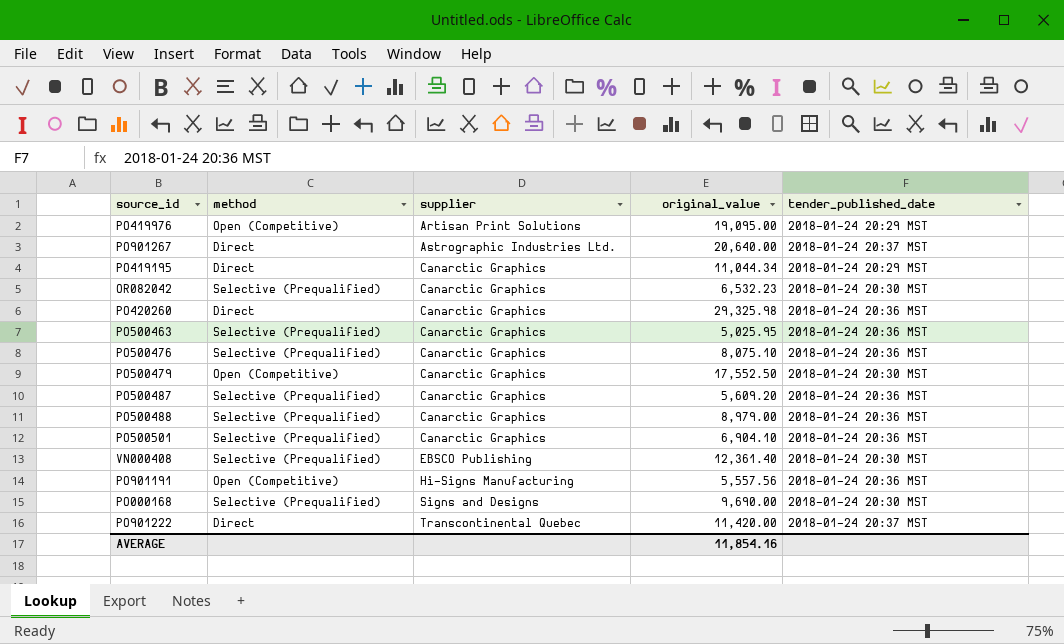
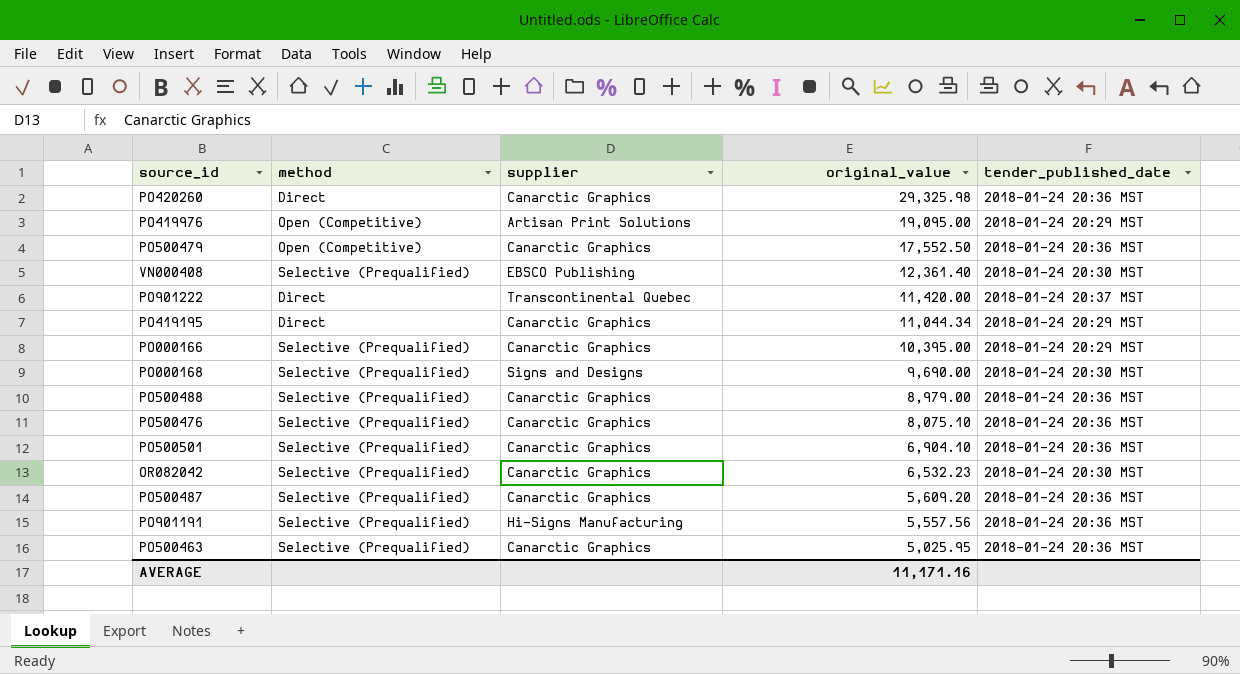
row order: supplier ascending -> original_value descending
row PO901267: Direct | Astrographic Industries Ltd. | 20,640.00 | 2018-01-24 20:37 MST -> none
PO500479 | tender_published_date: 2018-01-24 20:30 MST -> 2018-01-24 20:36 MST
row PO000166: none -> Selective (Prequalified) | Canarctic Graphics | 10,395.00 | 2018-01-24 20:29 MST
PO901191 | method: Open (Competitive) -> Selective (Prequalified)
AVERAGE | original_value: 11,854.16 -> 11,171.16

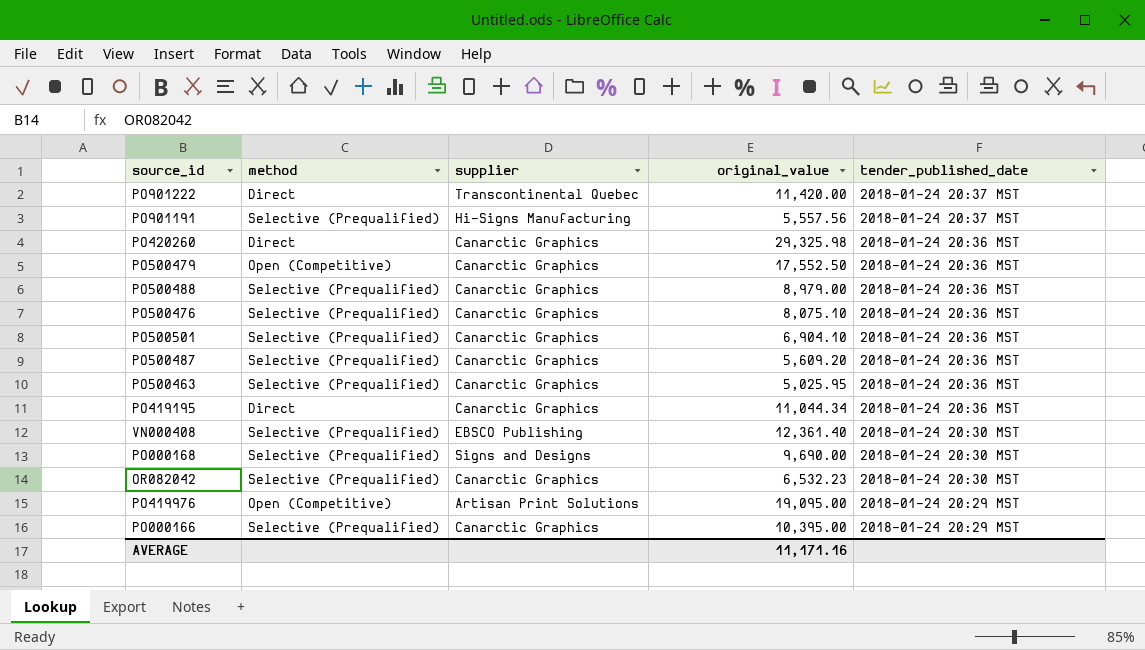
row order: original_value descending -> tender_published_date descending
PO901191 | tender_published_date: 2018-01-24 20:36 MST -> 2018-01-24 20:37 MST
PO419195 | tender_published_date: 2018-01-24 20:29 MST -> 2018-01-24 20:36 MST

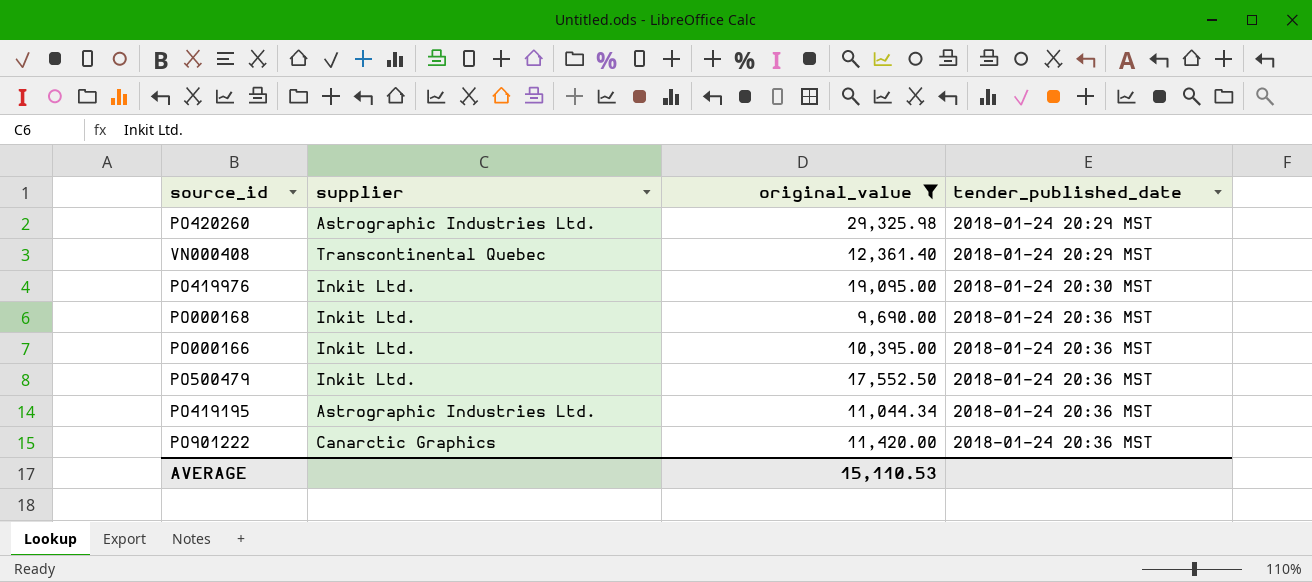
filter: none -> original_value >= 9,690.00
row order: tender_published_date descending -> tender_published_date ascending
column method | position: 2 -> none
PO420260 | supplier: Canarctic Graphics -> Astrographic Industries Ltd.
PO420260 | tender_published_date: 2018-01-24 20:36 MST -> 2018-01-24 20:29 MST
VN000408 | supplier: EBSCO Publishing -> Transcontinental Quebec
VN000408 | tender_published_date: 2018-01-24 20:30 MST -> 2018-01-24 20:29 MST
PO419976 | supplier: Artisan Print Solutions -> Inkit Ltd.
PO419976 | tender_published_date: 2018-01-24 20:29 MST -> 2018-01-24 20:30 MST
PO000168 | supplier: Signs and Designs -> Inkit Ltd.
PO000168 | tender_published_date: 2018-01-24 20:30 MST -> 2018-01-24 20:36 MST
PO000166 | supplier: Canarctic Graphics -> Inkit Ltd.
PO000166 | tender_published_date: 2018-01-24 20:29 MST -> 2018-01-24 20:36 MST
PO500479 | supplier: Canarctic Graphics -> Inkit Ltd.
PO419195 | supplier: Canarctic Graphics -> Astrographic Industries Ltd.
PO901222 | supplier: Transcontinental Quebec -> Canarctic Graphics
PO901222 | tender_published_date: 2018-01-24 20:37 MST -> 2018-01-24 20:36 MST
AVERAGE | original_value: 11,171.16 -> 15,110.53

